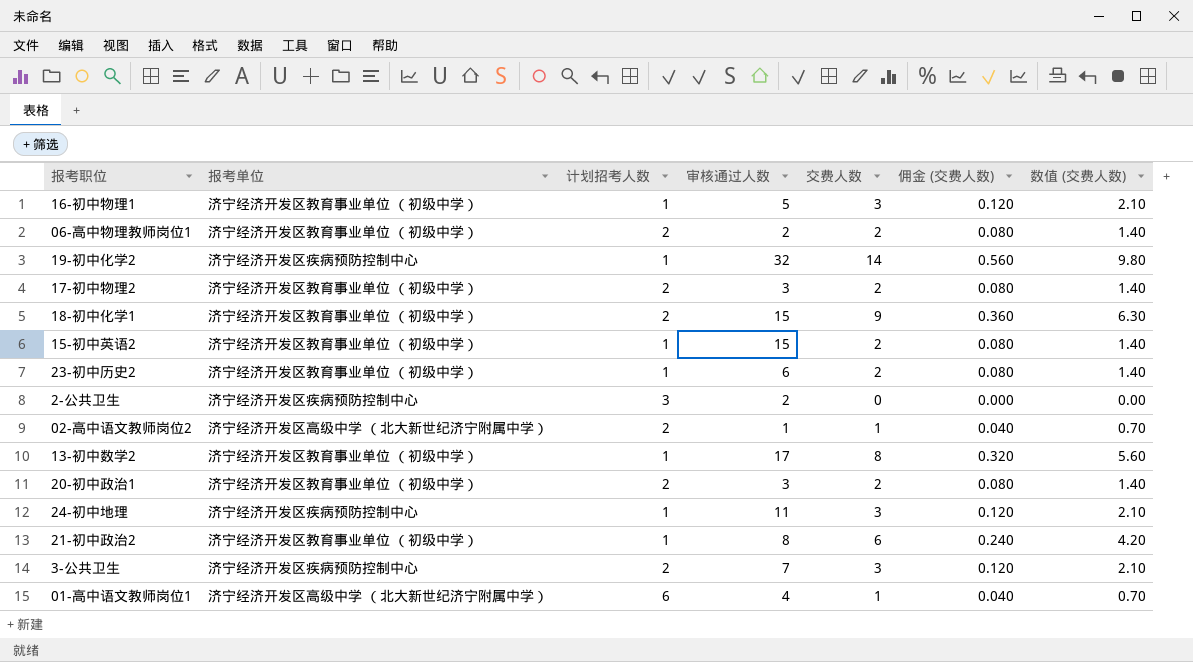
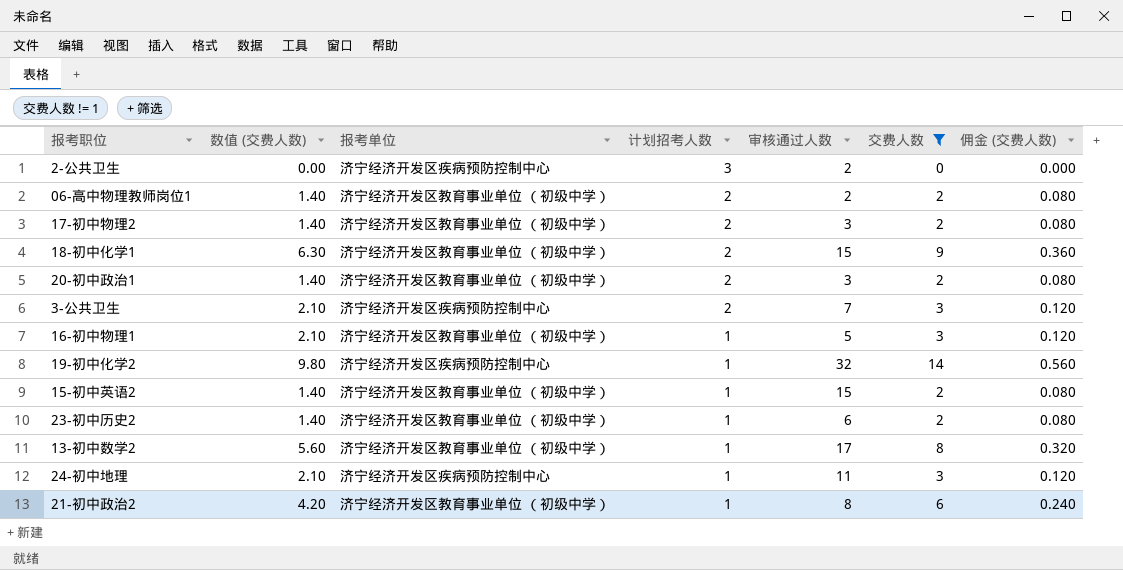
filter: none -> 交费人数 != 1
row order: none -> 计划招考人数 descending
column 数值 (交费人数) | position: 7 -> 2

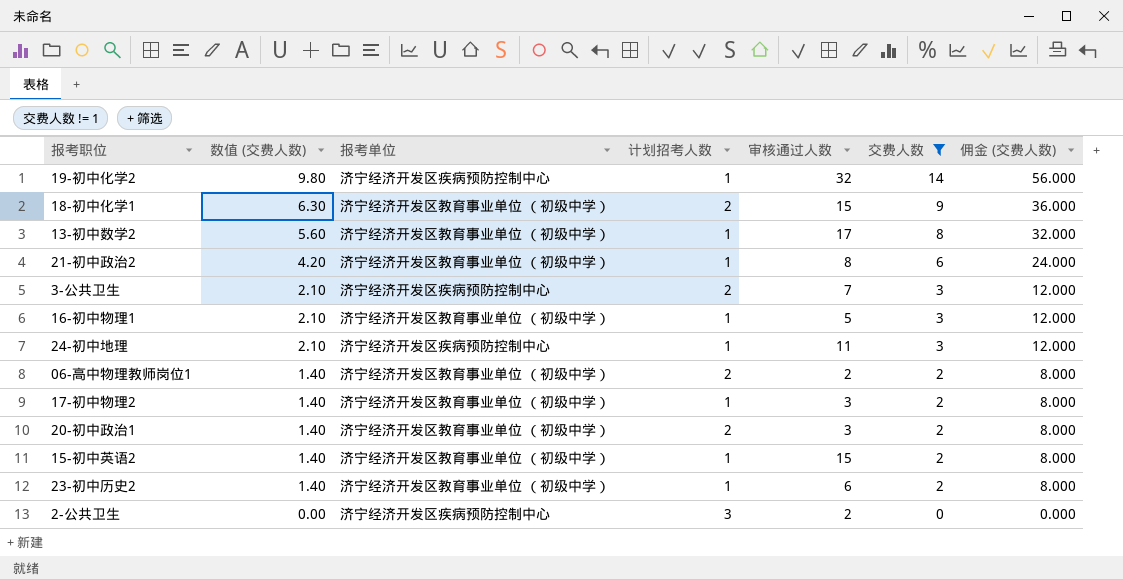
row order: 计划招考人数 descending -> 数值 (交费人数) descending
column 佣金 (交费人数) | formula: [交费人数] * 0.04 -> [交费人数] * 4
17-初中物理2 | 计划招考人数: 2 -> 1

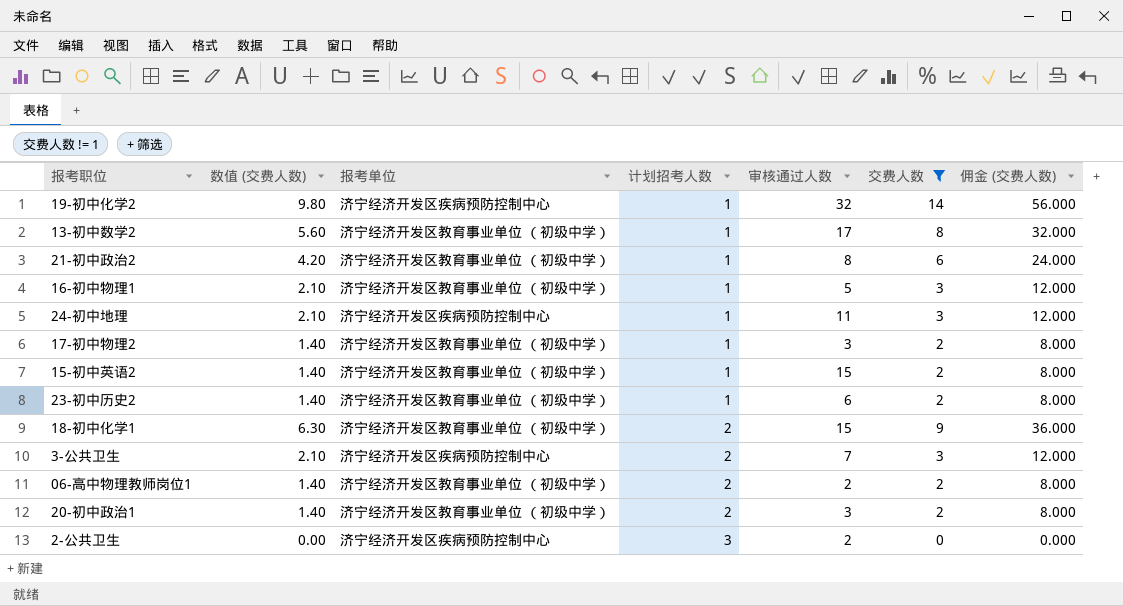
row order: 数值 (交费人数) descending -> 计划招考人数 ascending

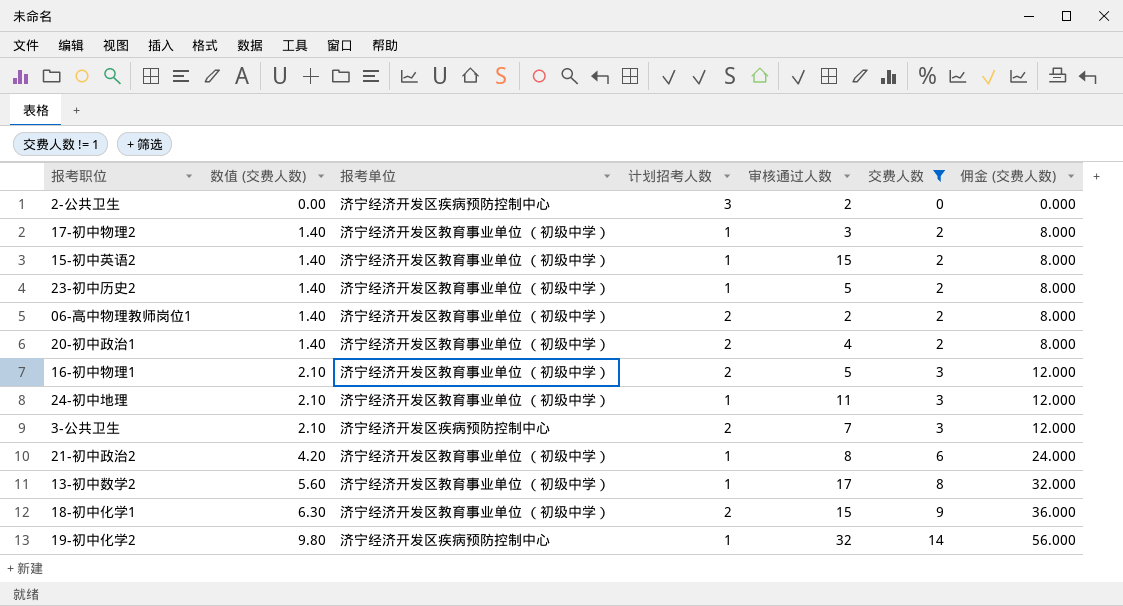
row order: 计划招考人数 ascending -> 数值 (交费人数) ascending
23-初中历史2 | 审核通过人数: 6 -> 5
20-初中政治1 | 审核通过人数: 3 -> 4
16-初中物理1 | 计划招考人数: 1 -> 2
24-初中地理 | 报考单位: 济宁经济开发区疾病预防控制中心 -> 济宁经济开发区教育事业单位 （初级中学）

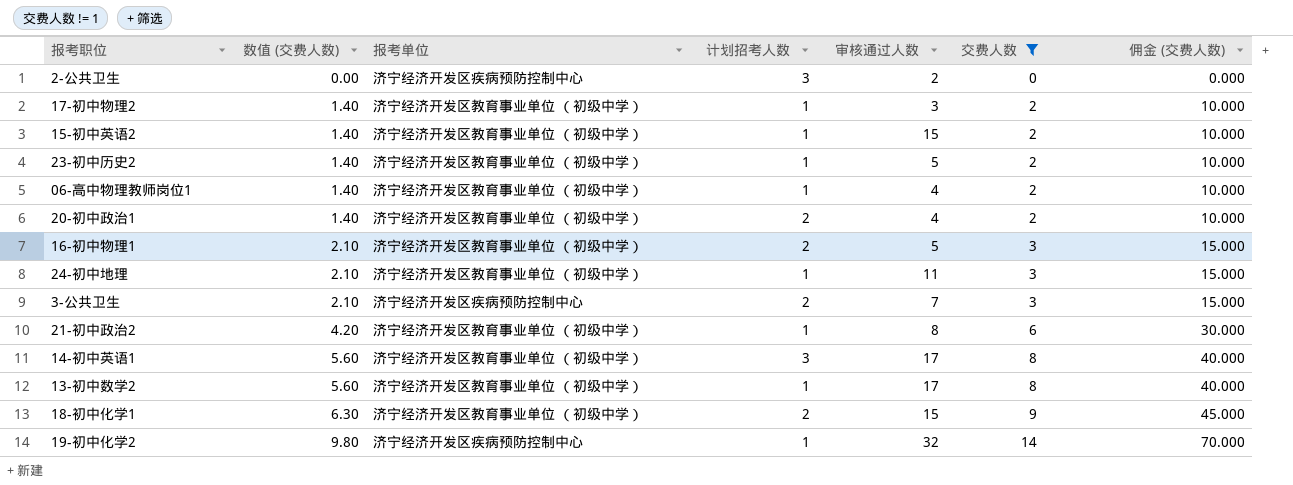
column 佣金 (交费人数) | formula: [交费人数] * 4 -> [交费人数] * 5
06-高中物理教师岗位1 | 计划招考人数: 2 -> 1
06-高中物理教师岗位1 | 审核通过人数: 2 -> 4
row 14-初中英语1: none -> 5.60 | 济宁经济开发区教育事业单位 （初级中学） | 3 | 17 | 8 | 40.000

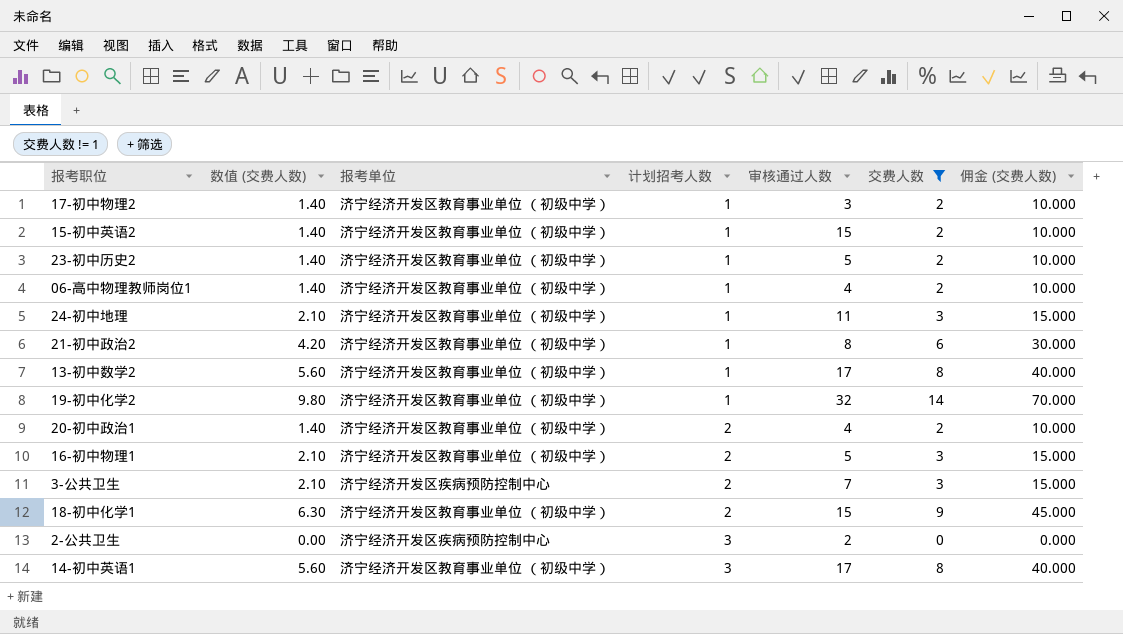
row order: 数值 (交费人数) ascending -> 计划招考人数 ascending
19-初中化学2 | 报考单位: 济宁经济开发区疾病预防控制中心 -> 济宁经济开发区教育事业单位 （初级中学）

